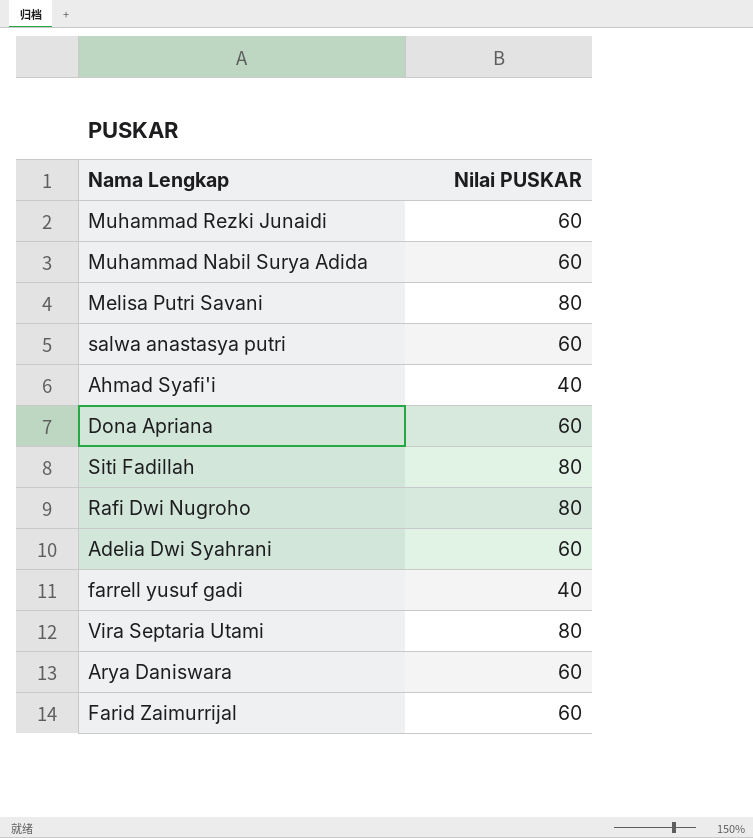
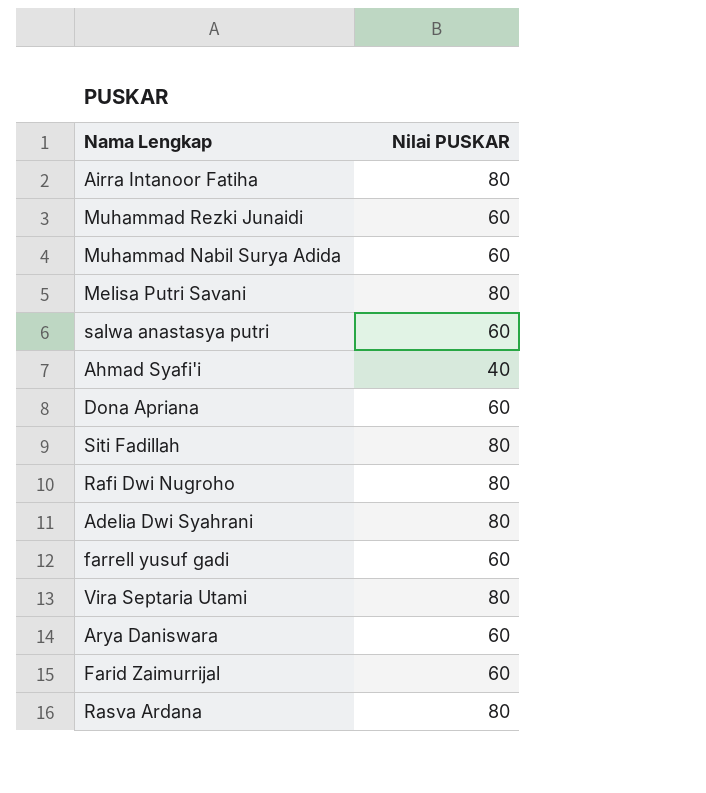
row Airra Intanoor Fatiha: none -> 80
Adelia Dwi Syahrani | Nilai PUSKAR: 60 -> 80
farrell yusuf gadi | Nilai PUSKAR: 40 -> 60
row Rasva Ardana: none -> 80

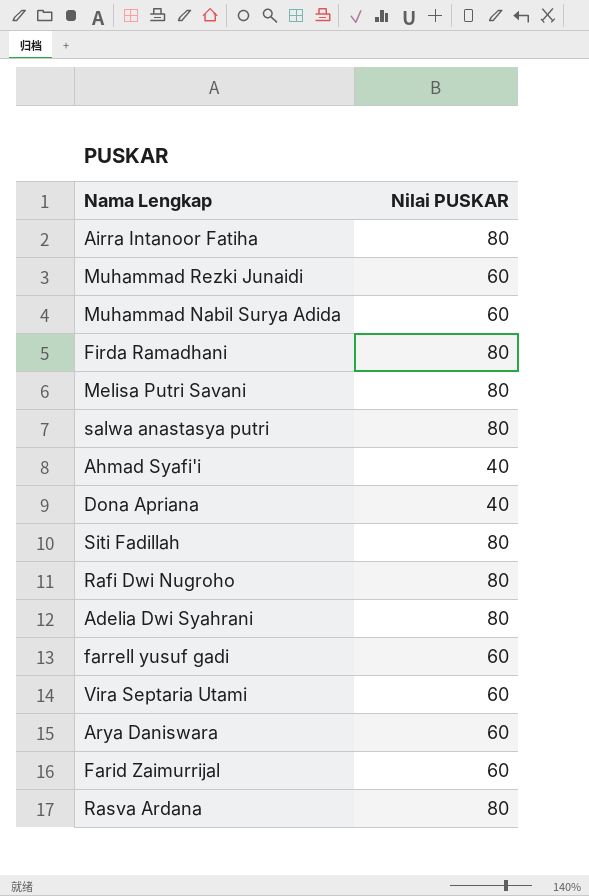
row Firda Ramadhani: none -> 80
salwa anastasya putri | Nilai PUSKAR: 60 -> 80
Dona Apriana | Nilai PUSKAR: 60 -> 40
Vira Septaria Utami | Nilai PUSKAR: 80 -> 60

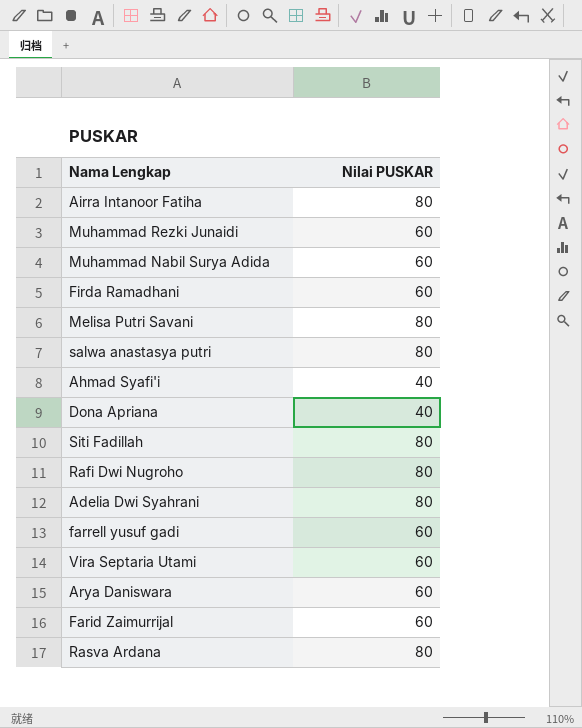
Firda Ramadhani | Nilai PUSKAR: 80 -> 60

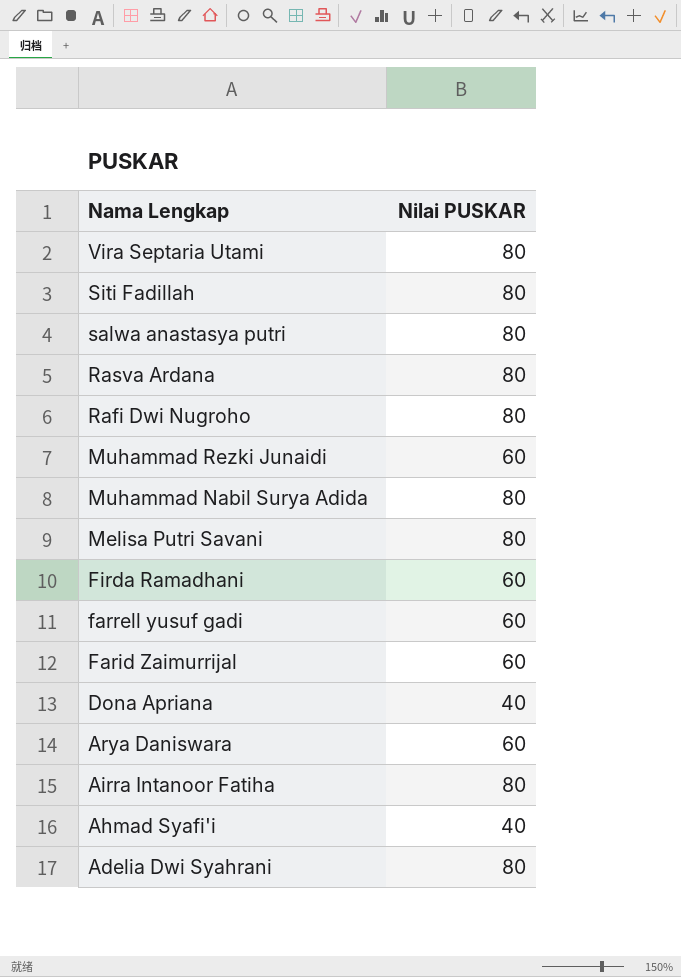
row order: none -> Nama Lengkap descending
Vira Septaria Utami | Nilai PUSKAR: 60 -> 80
Muhammad Nabil Surya Adida | Nilai PUSKAR: 60 -> 80

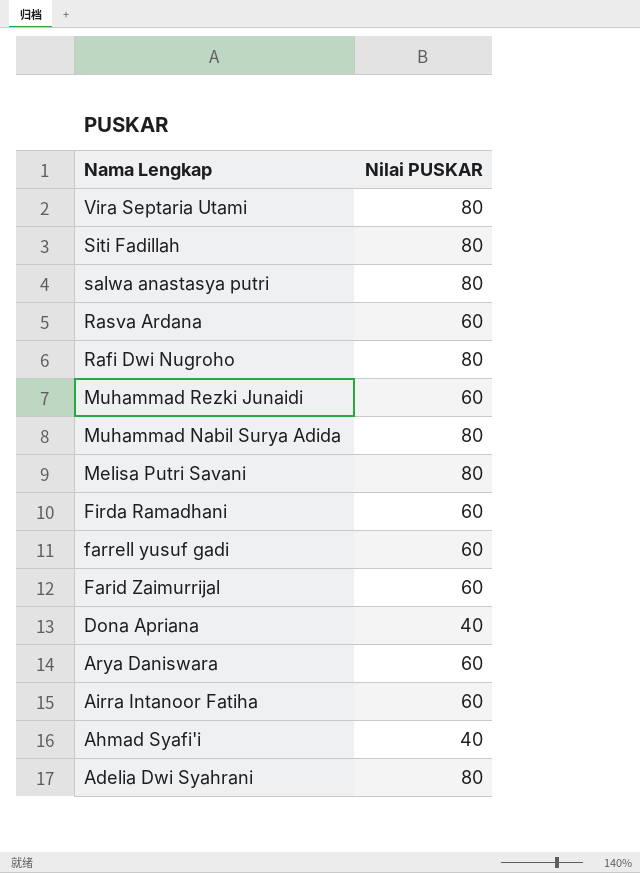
Rasva Ardana | Nilai PUSKAR: 80 -> 60
Airra Intanoor Fatiha | Nilai PUSKAR: 80 -> 60

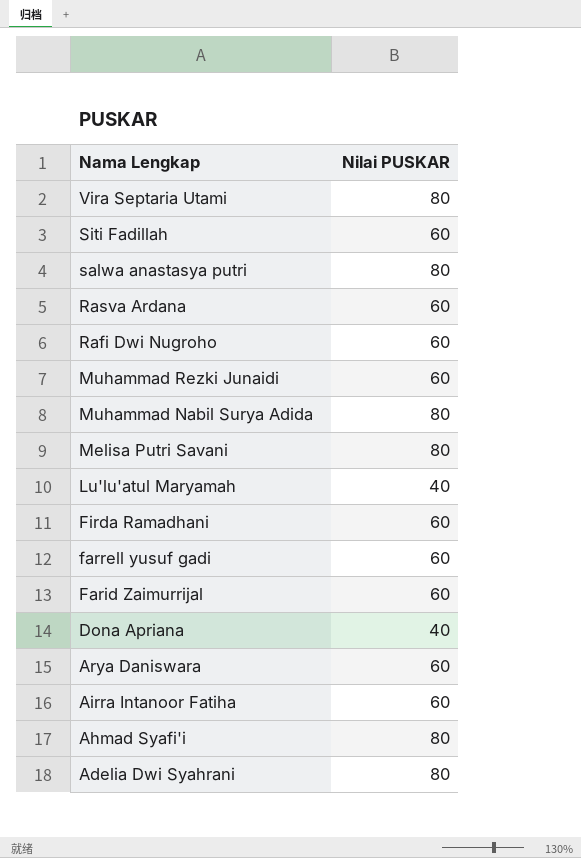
Siti Fadillah | Nilai PUSKAR: 80 -> 60
Rafi Dwi Nugroho | Nilai PUSKAR: 80 -> 60
row Lu'lu'atul Maryamah: none -> 40
Ahmad Syafi'i | Nilai PUSKAR: 40 -> 80

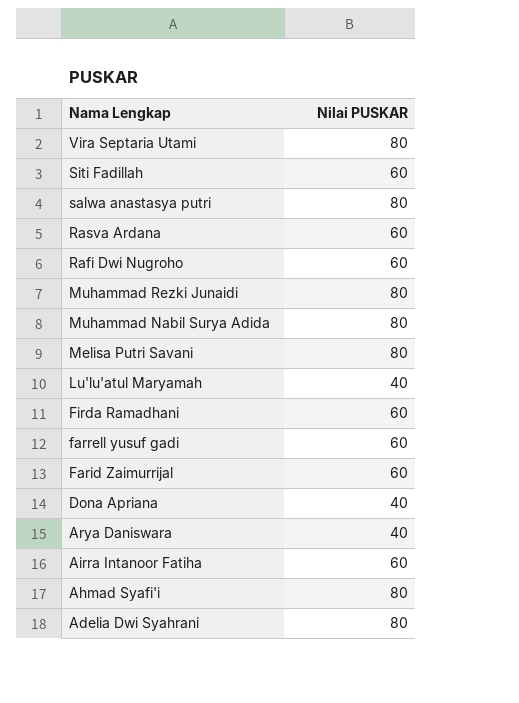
Muhammad Rezki Junaidi | Nilai PUSKAR: 60 -> 80
Arya Daniswara | Nilai PUSKAR: 60 -> 40

